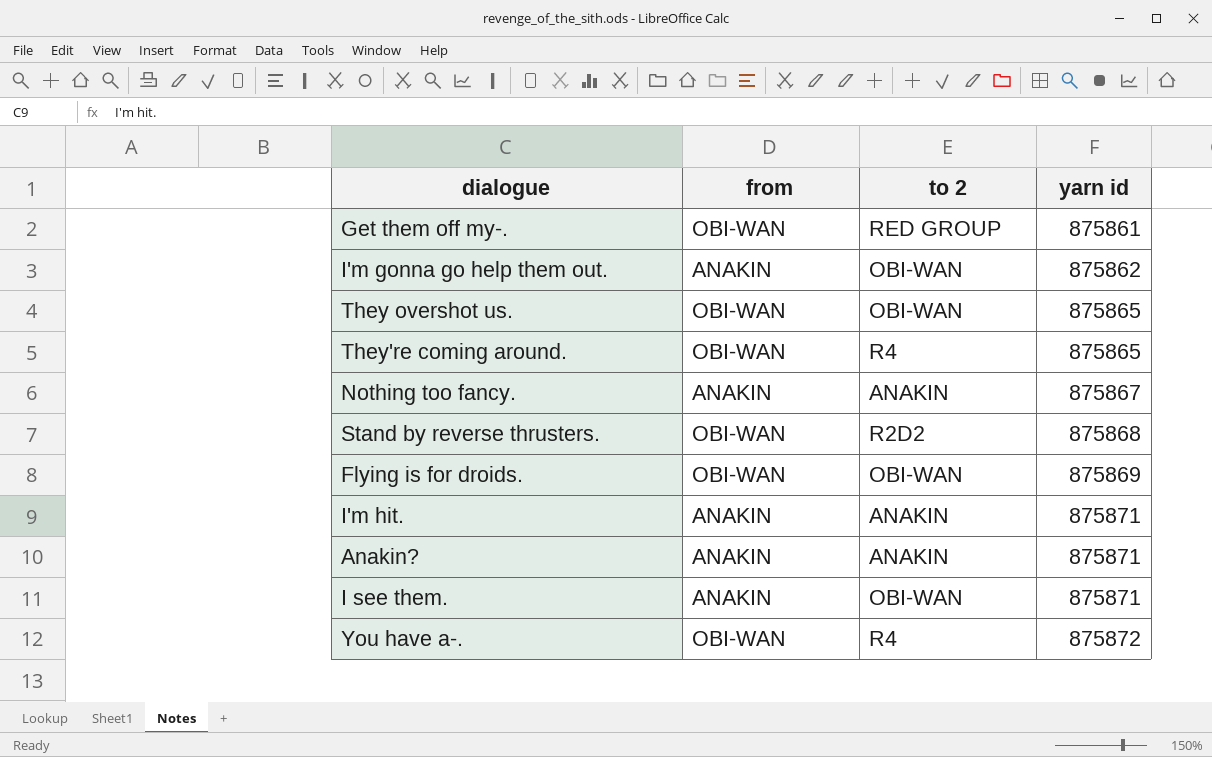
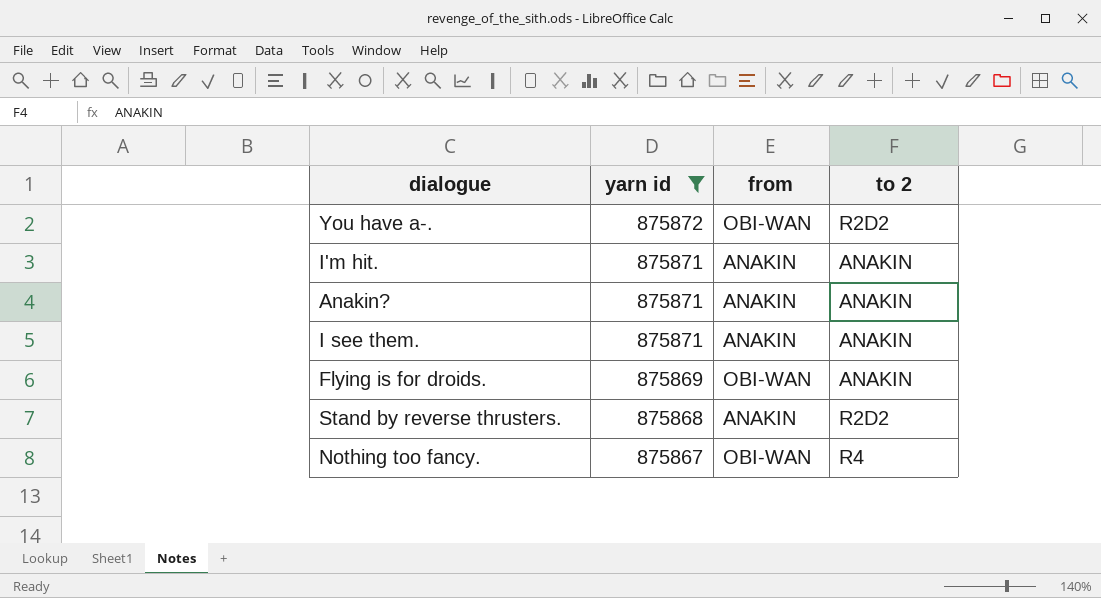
filter: none -> yarn id >= 875867
row order: yarn id ascending -> yarn id descending
column yarn id | position: 4 -> 2
You have a-. | to 2: R4 -> R2D2
I see them. | to 2: OBI-WAN -> ANAKIN
Flying is for droids. | to 2: OBI-WAN -> ANAKIN
Stand by reverse thrusters. | from: OBI-WAN -> ANAKIN
Nothing too fancy. | from: ANAKIN -> OBI-WAN
Nothing too fancy. | to 2: ANAKIN -> R4

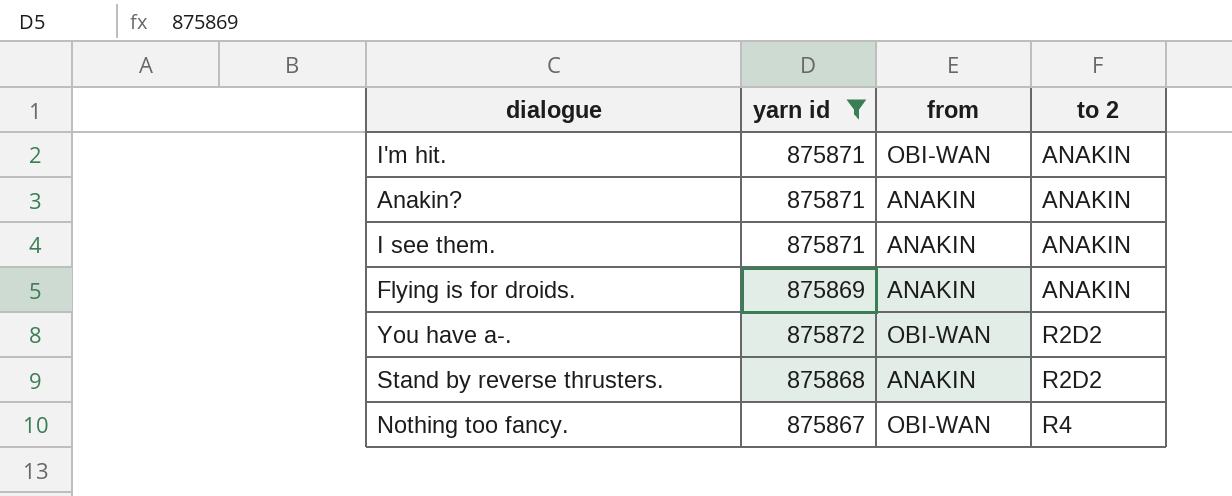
row order: yarn id descending -> to 2 ascending
I'm hit. | from: ANAKIN -> OBI-WAN
Flying is for droids. | from: OBI-WAN -> ANAKIN

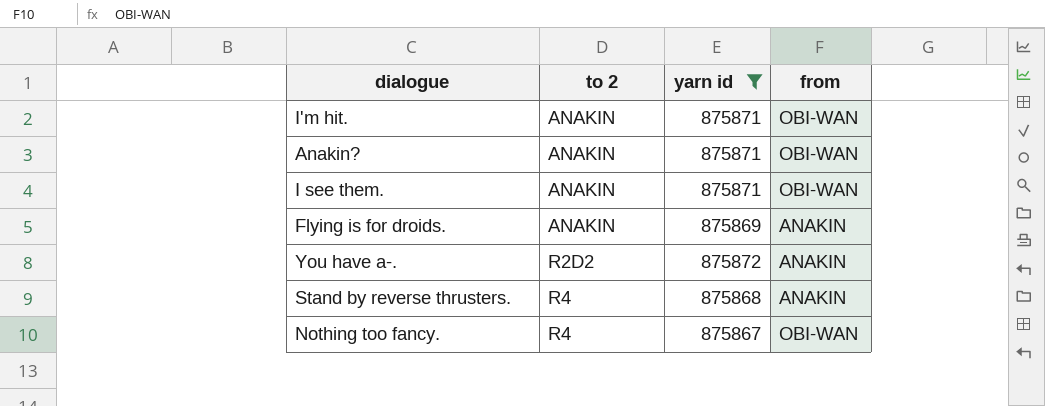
column to 2 | position: 4 -> 2
Anakin? | from: ANAKIN -> OBI-WAN
I see them. | from: ANAKIN -> OBI-WAN
You have a-. | from: OBI-WAN -> ANAKIN
Stand by reverse thrusters. | to 2: R2D2 -> R4

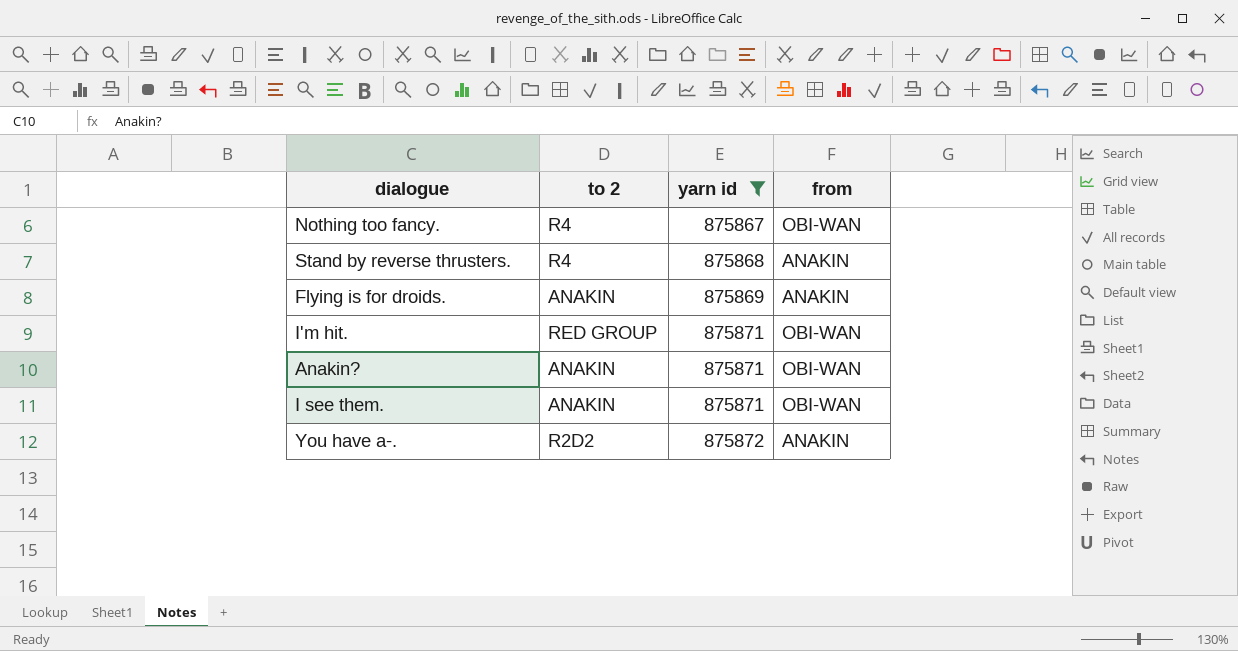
row order: to 2 ascending -> yarn id ascending
I'm hit. | to 2: ANAKIN -> RED GROUP

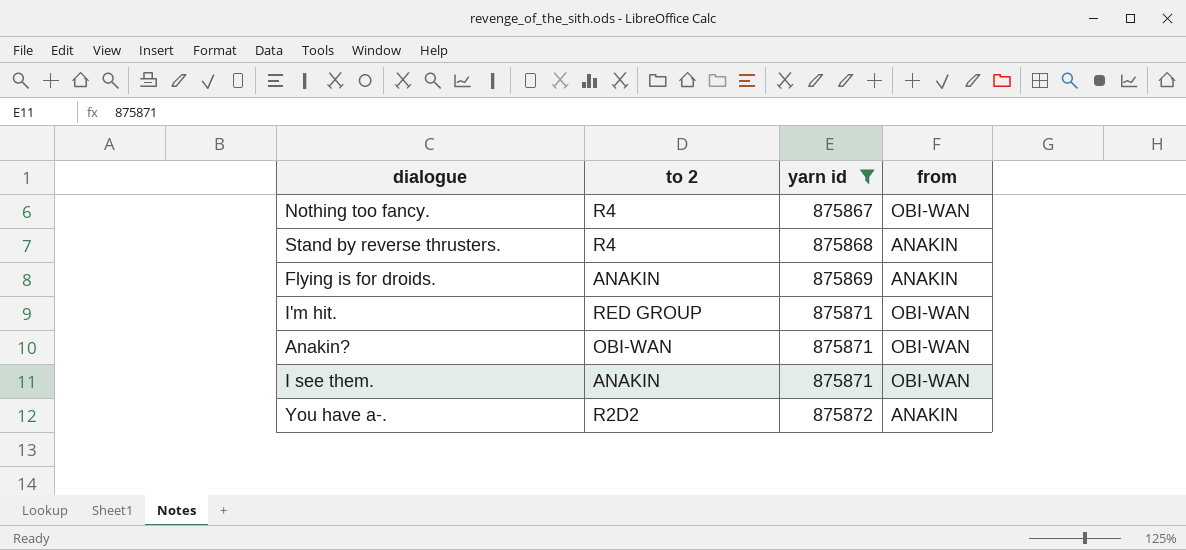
Anakin? | to 2: ANAKIN -> OBI-WAN

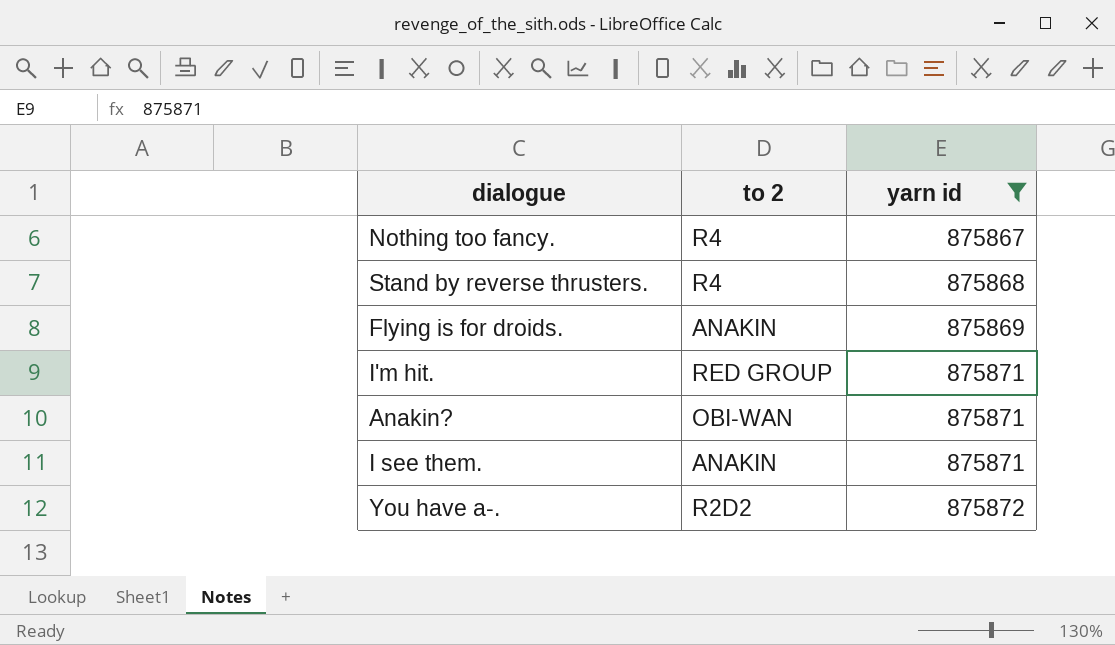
column from | position: 4 -> none

